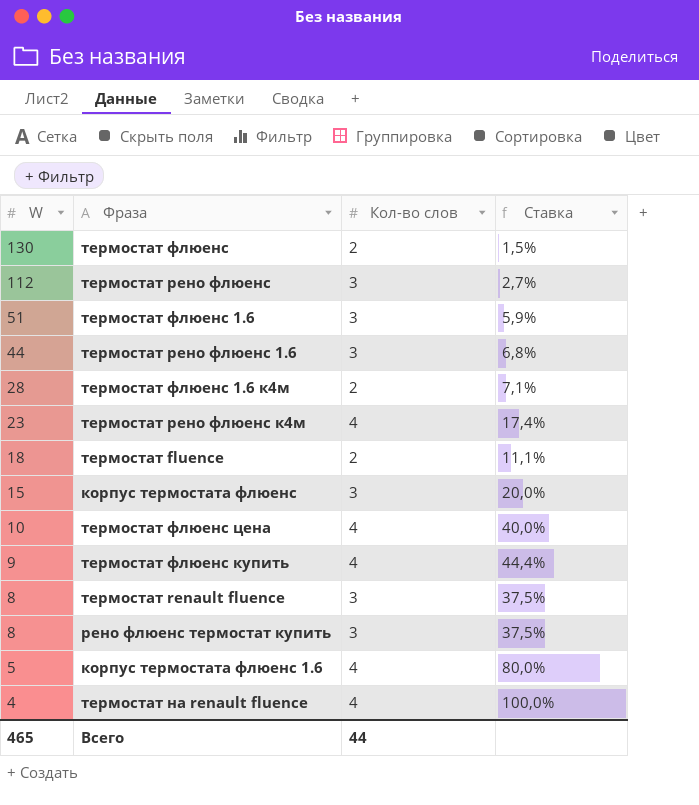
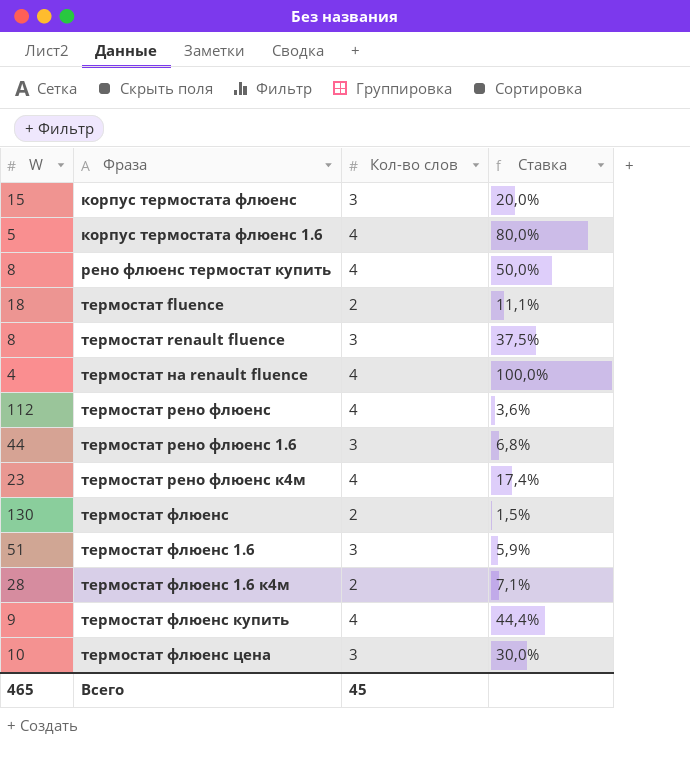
row order: W descending -> Фраза ascending
рено флюенс термостат купить | Кол-во слов: 3 -> 4
рено флюенс термостат купить | Ставка: 37,5% -> 50,0%
термостат рено флюенс | Кол-во слов: 3 -> 4
термостат рено флюенс | Ставка: 2,7% -> 3,6%
термостат флюенс цена | Кол-во слов: 4 -> 3
термостат флюенс цена | Ставка: 40,0% -> 30,0%
Всего | Кол-во слов: 44 -> 45

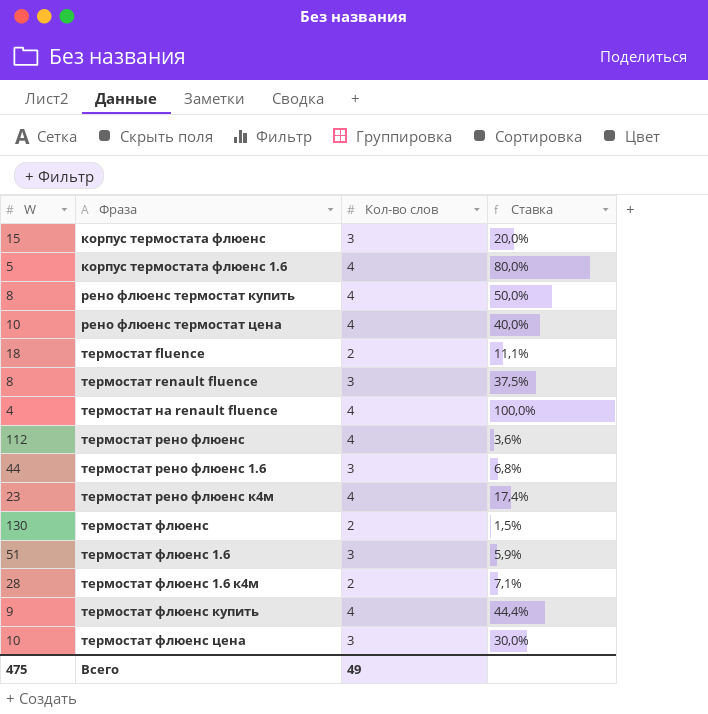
row рено флюенс термостат цена: none -> 10 | 4 | 40,0%
Всего | W: 465 -> 475
Всего | Кол-во слов: 45 -> 49

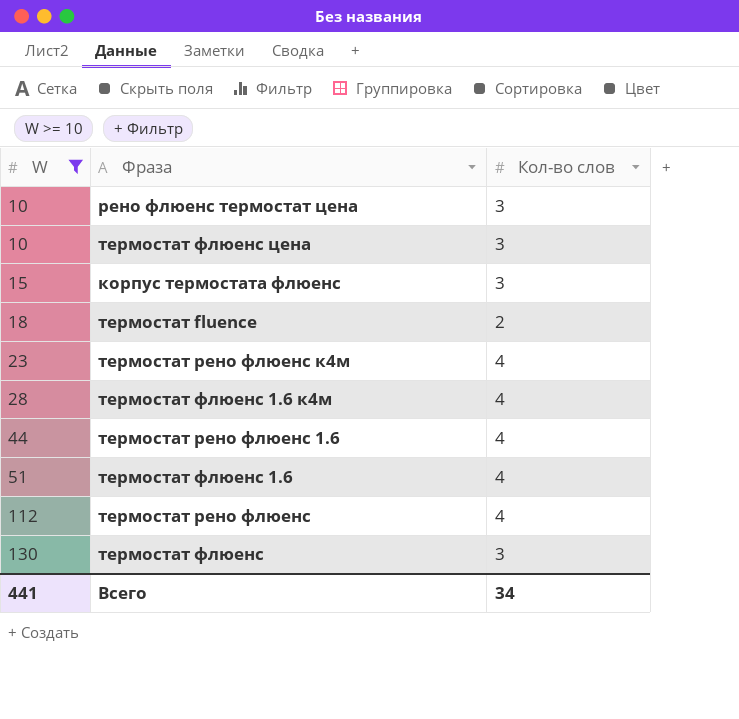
filter: none -> W >= 10
row order: Фраза ascending -> W ascending
column Ставка | formula: [Кол-во слов] / [W] -> none
рено флюенс термостат цена | Кол-во слов: 4 -> 3
термостат флюенс 1.6 к4м | Кол-во слов: 2 -> 4
термостат рено флюенс 1.6 | Кол-во слов: 3 -> 4
термостат флюенс 1.6 | Кол-во слов: 3 -> 4
термостат флюенс | Кол-во слов: 2 -> 3
Всего | W: 475 -> 441
Всего | Кол-во слов: 49 -> 34

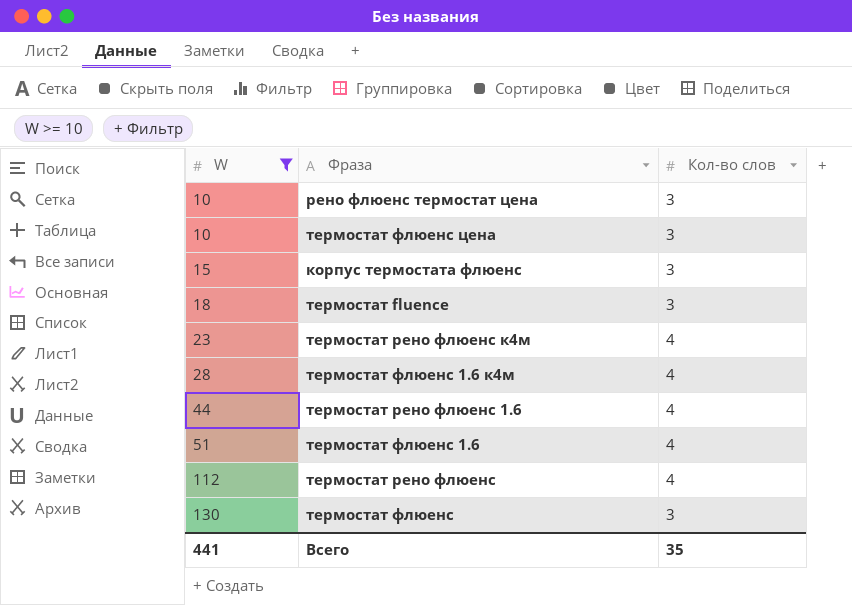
термостат fluence | Кол-во слов: 2 -> 3
Всего | Кол-во слов: 34 -> 35

